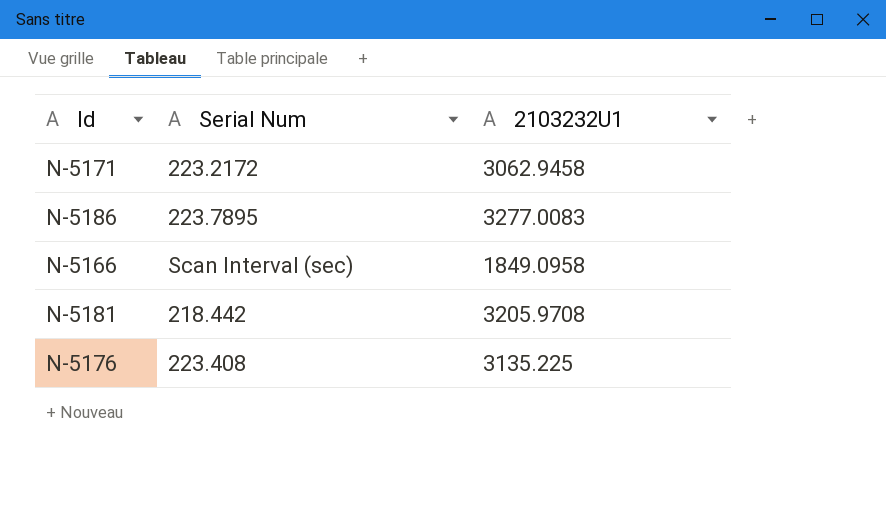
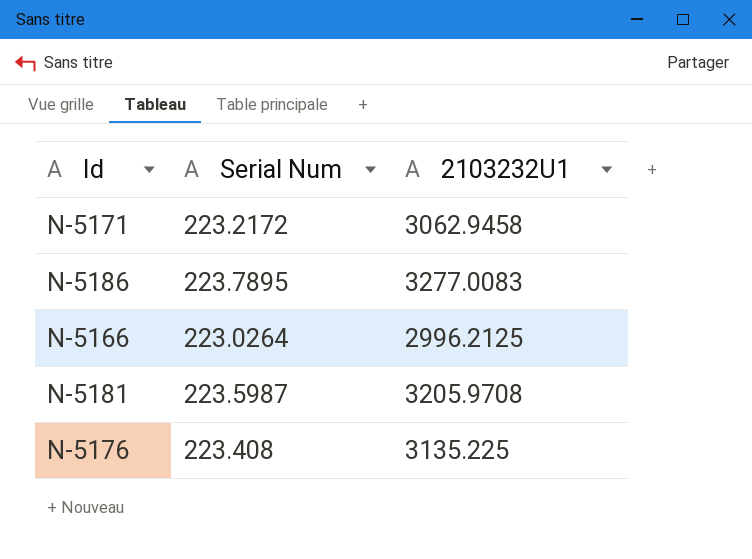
N-5166 | Serial Num: Scan Interval (sec) -> 223.0264
N-5166 | 2103232U1: 1849.0958 -> 2996.2125
N-5181 | Serial Num: 218.442 -> 223.5987

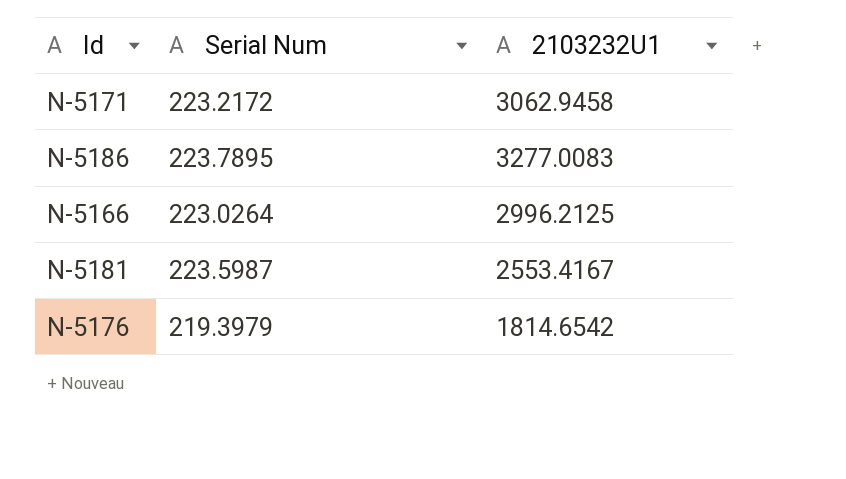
N-5181 | 2103232U1: 3205.9708 -> 2553.4167
N-5176 | Serial Num: 223.408 -> 219.3979
N-5176 | 2103232U1: 3135.225 -> 1814.6542

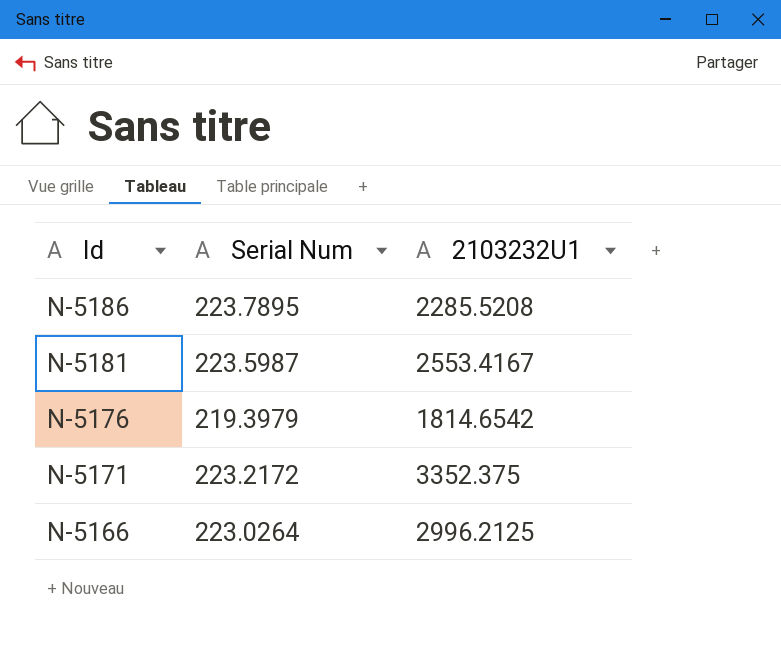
row order: none -> Id descending
N-5186 | 2103232U1: 3277.0083 -> 2285.5208
N-5171 | 2103232U1: 3062.9458 -> 3352.375

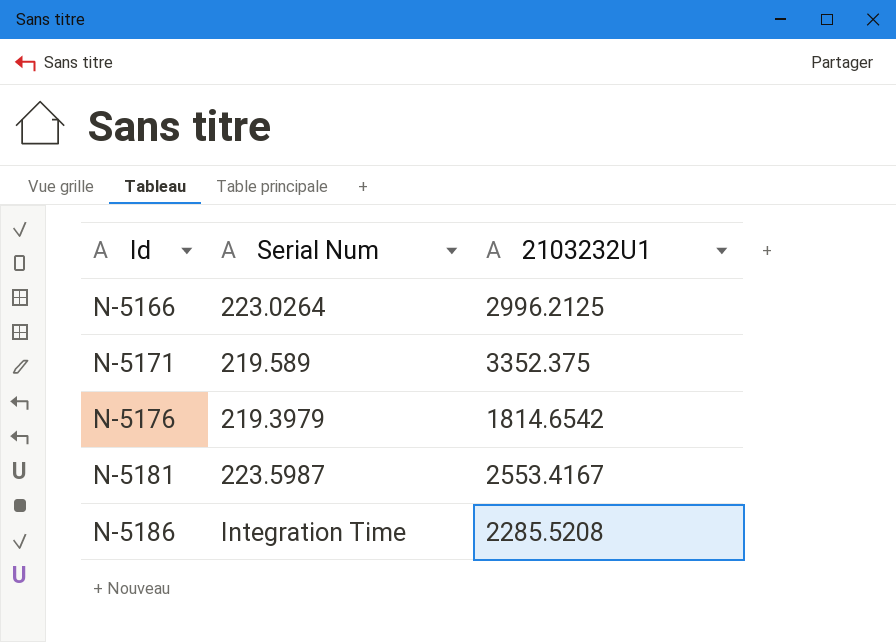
row order: Id descending -> Id ascending
N-5171 | Serial Num: 223.2172 -> 219.589
N-5186 | Serial Num: 223.7895 -> Integration Time

